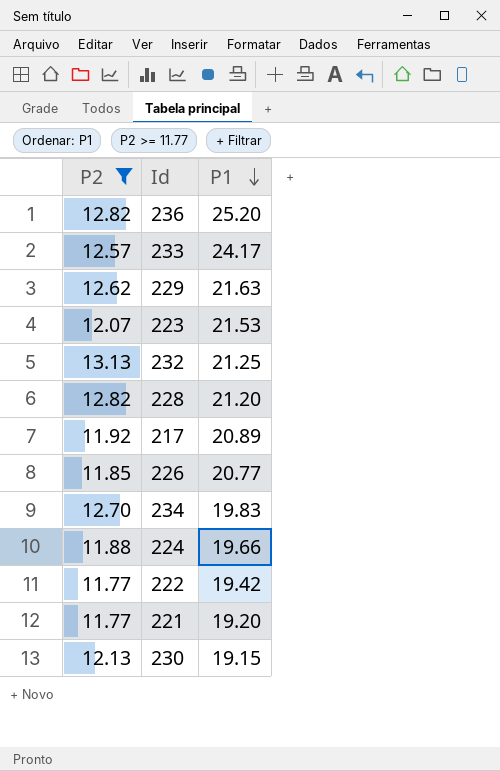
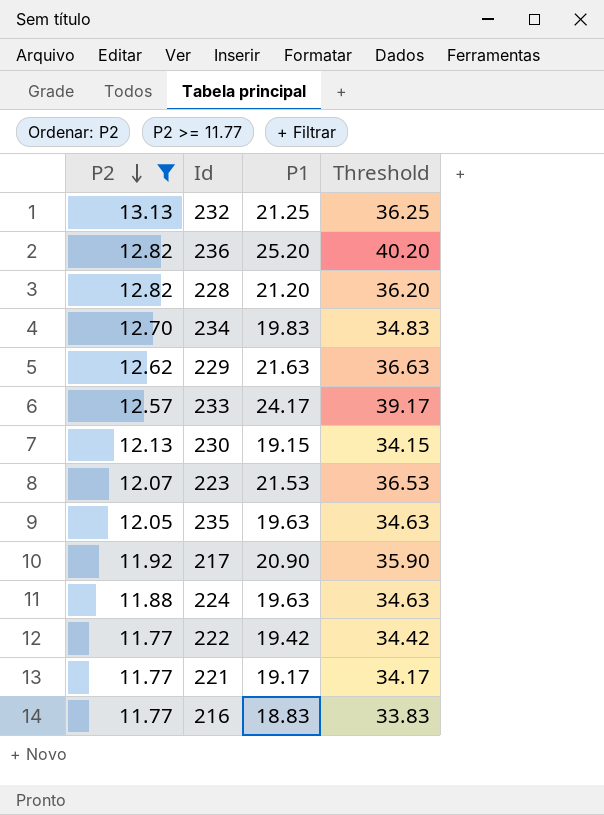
row order: P1 descending -> P2 descending
column Threshold | formula: none -> [P1] + 15
row 226: 11.85 | 20.77 -> none
row 235: none -> 12.05 | 19.63 | 34.63
217 | P1: 20.89 -> 20.90
224 | P1: 19.66 -> 19.63
221 | P1: 19.20 -> 19.17
row 216: none -> 11.77 | 18.83 | 33.83

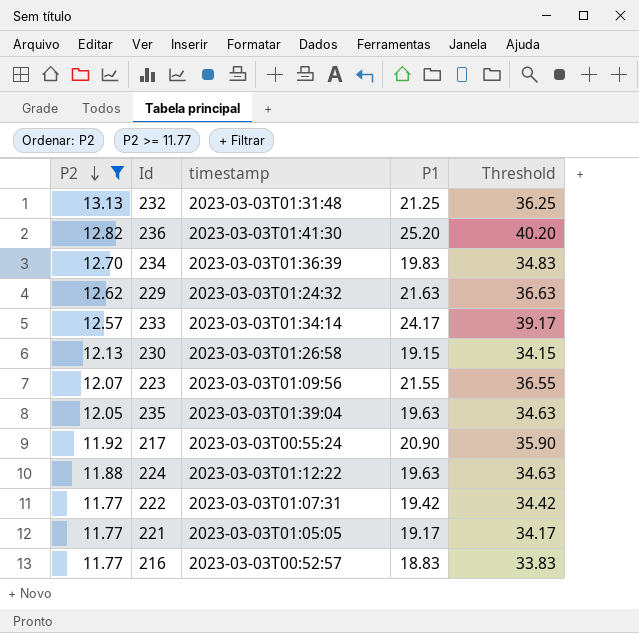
column timestamp | position: none -> 3
row 228: 12.82 | 21.20 | 36.20 -> none
223 | P1: 21.53 -> 21.55
223 | Threshold: 36.53 -> 36.55

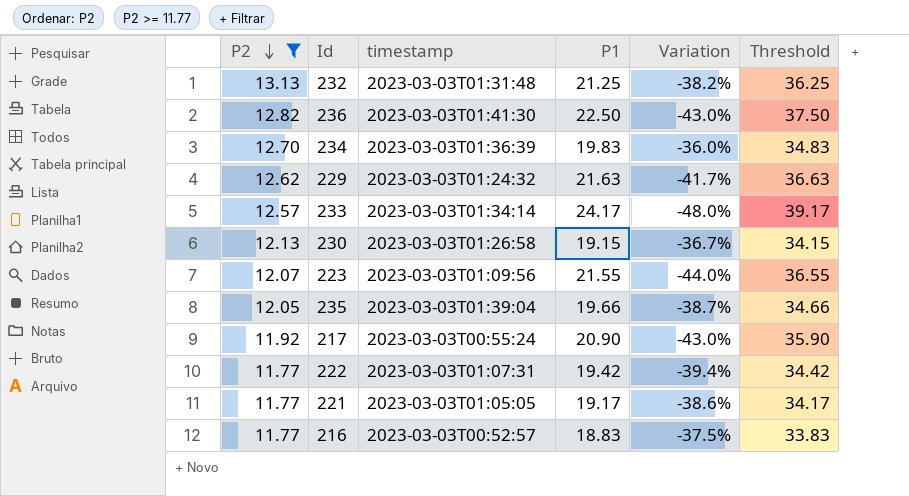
column Variation | formula: none -> ([P2] - [P1]) / [P1]
row 224: 11.88 | 2023-03-03T01:12:22 | 19.63 | 34.63 -> none
236 | P1: 25.20 -> 22.50
236 | Threshold: 40.20 -> 37.50
235 | P1: 19.63 -> 19.66
235 | Threshold: 34.63 -> 34.66

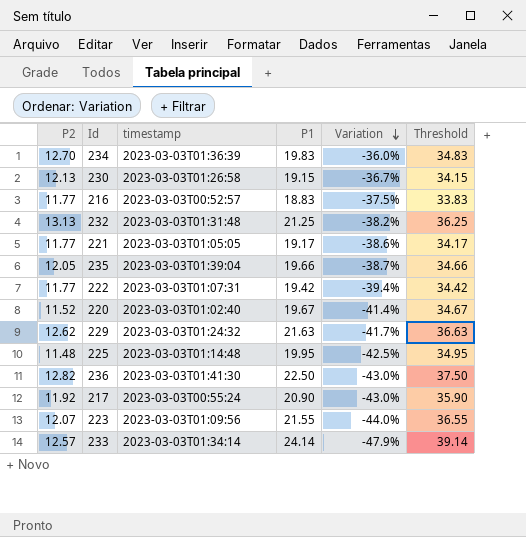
filter: P2 >= 11.77 -> none
row order: P2 descending -> Variation descending
233 | P1: 24.17 -> 24.14
233 | Variation: -48.0% -> -47.9%
233 | Threshold: 39.17 -> 39.14

